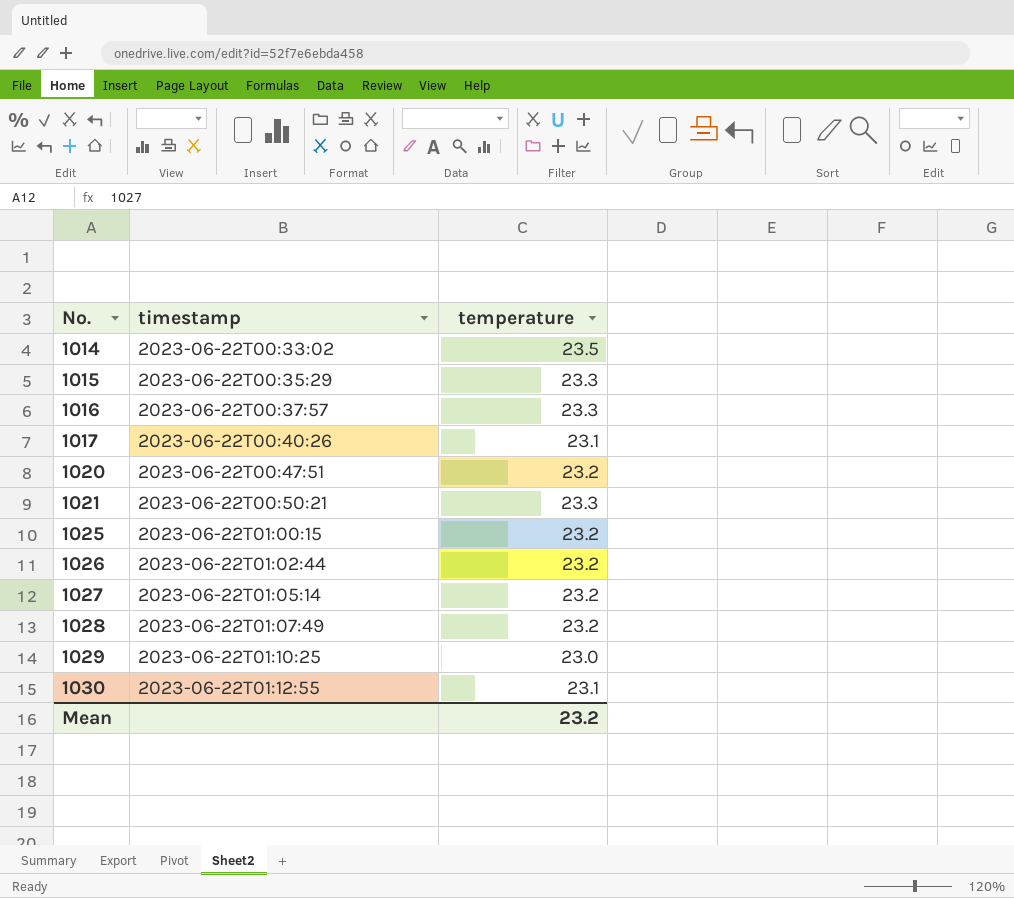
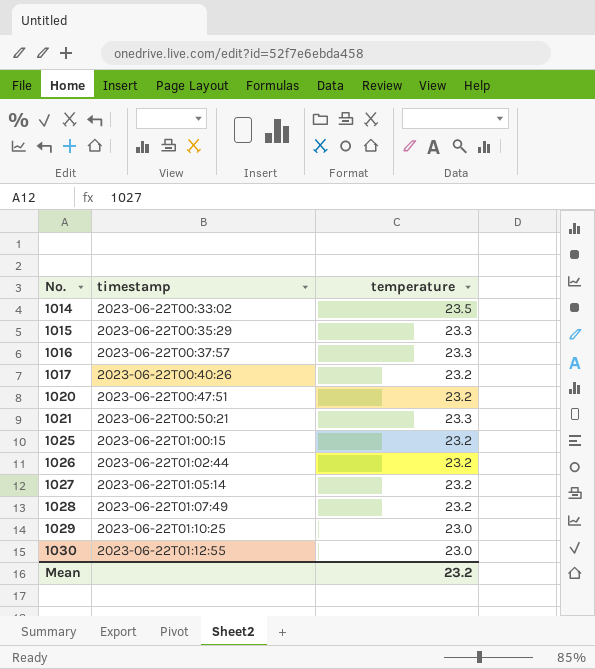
1017 | temperature: 23.1 -> 23.2
1030 | temperature: 23.1 -> 23.0

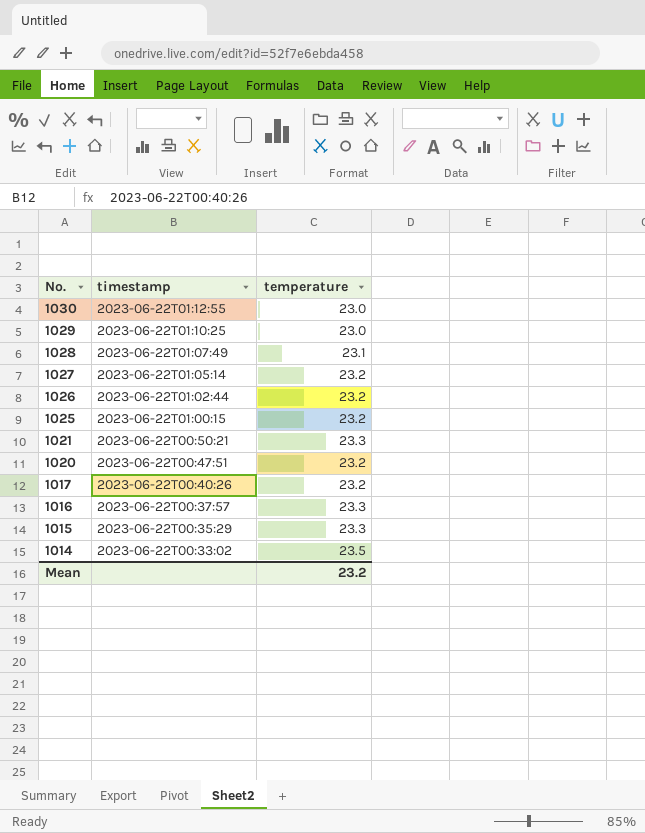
row order: No. ascending -> No. descending
1028 | temperature: 23.2 -> 23.1

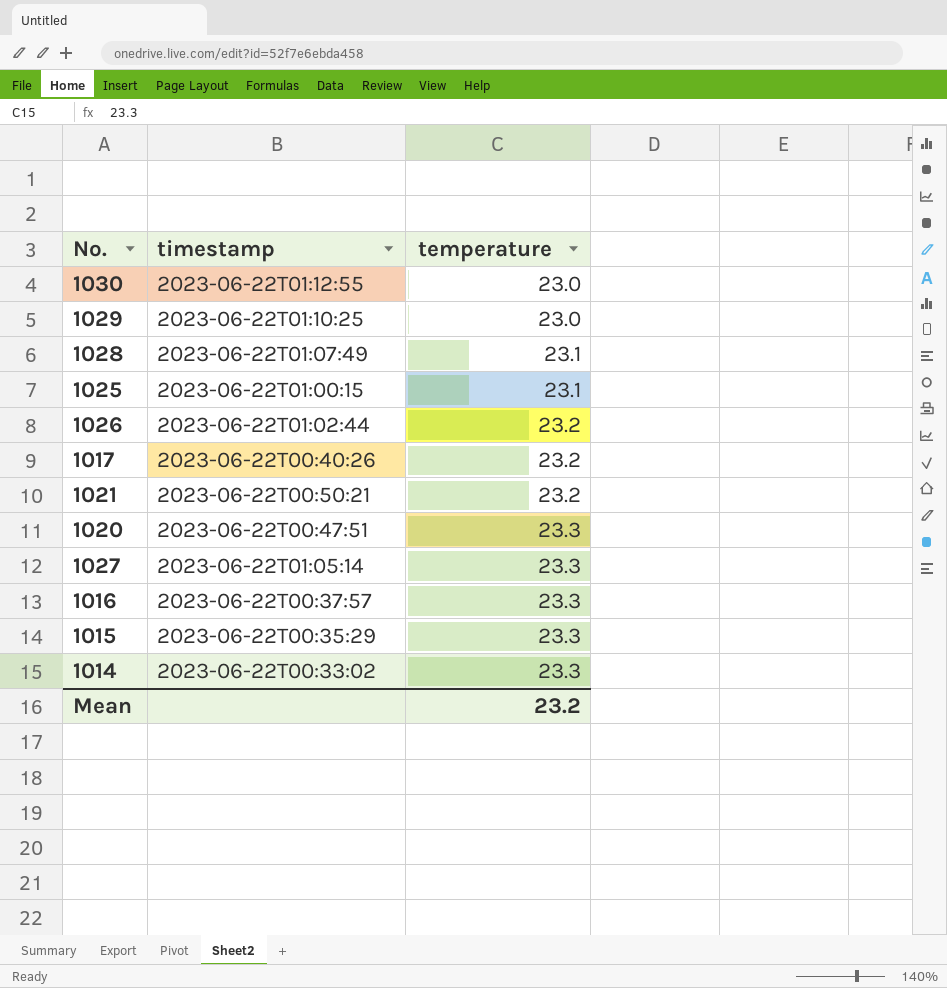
row order: No. descending -> temperature ascending
1025 | temperature: 23.2 -> 23.1
1021 | temperature: 23.3 -> 23.2
1020 | temperature: 23.2 -> 23.3
1027 | temperature: 23.2 -> 23.3
1014 | temperature: 23.5 -> 23.3

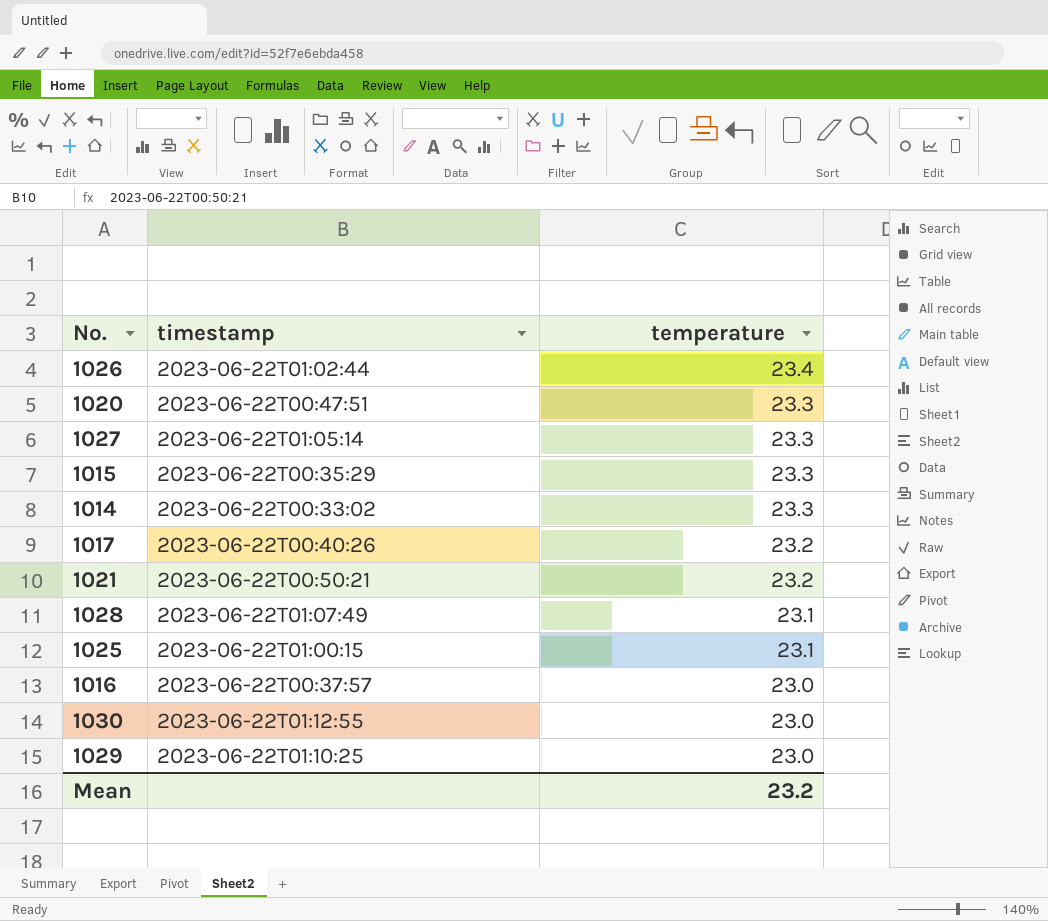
row order: temperature ascending -> temperature descending
1026 | temperature: 23.2 -> 23.4
1016 | temperature: 23.3 -> 23.0

